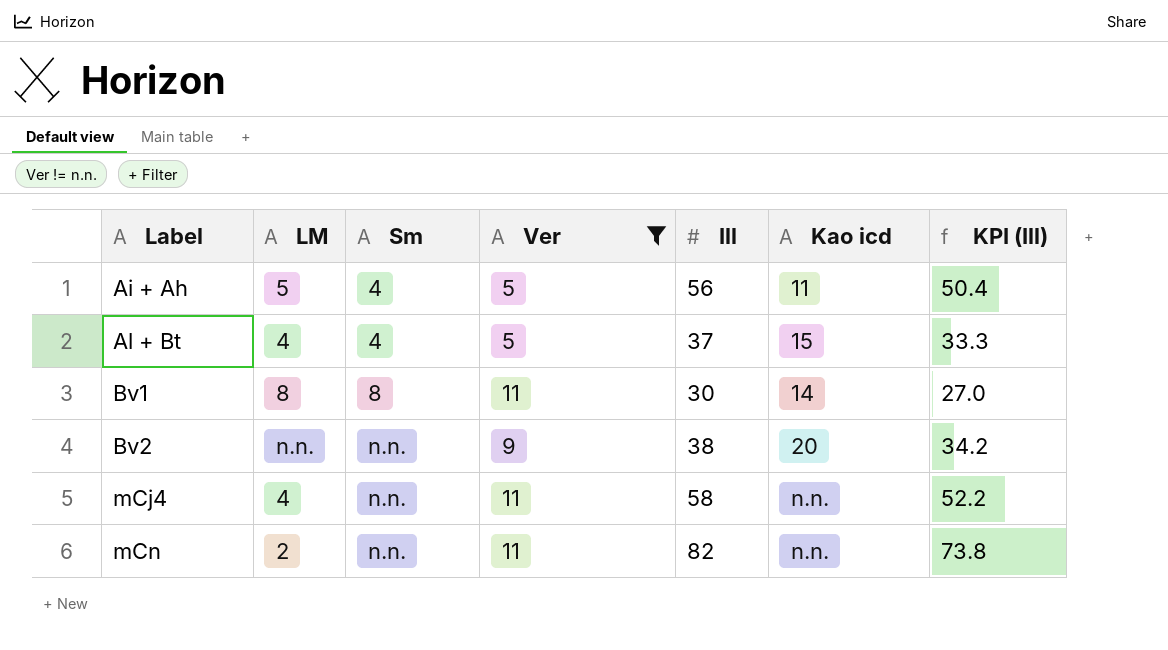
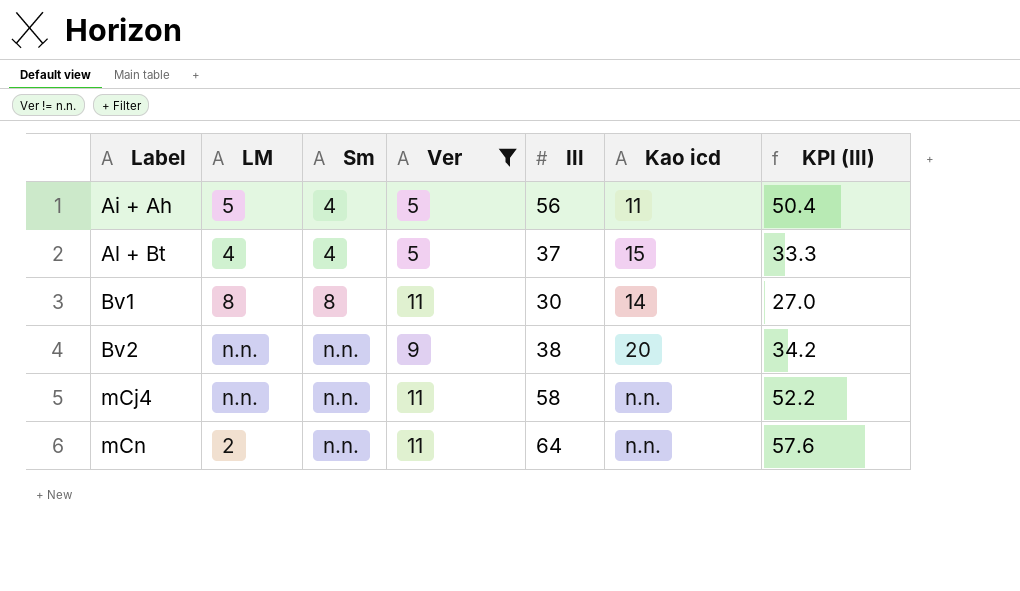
mCj4 | LM: 4 -> n.n.
mCn | Ill: 82 -> 64
mCn | KPI (Ill): 73.8 -> 57.6

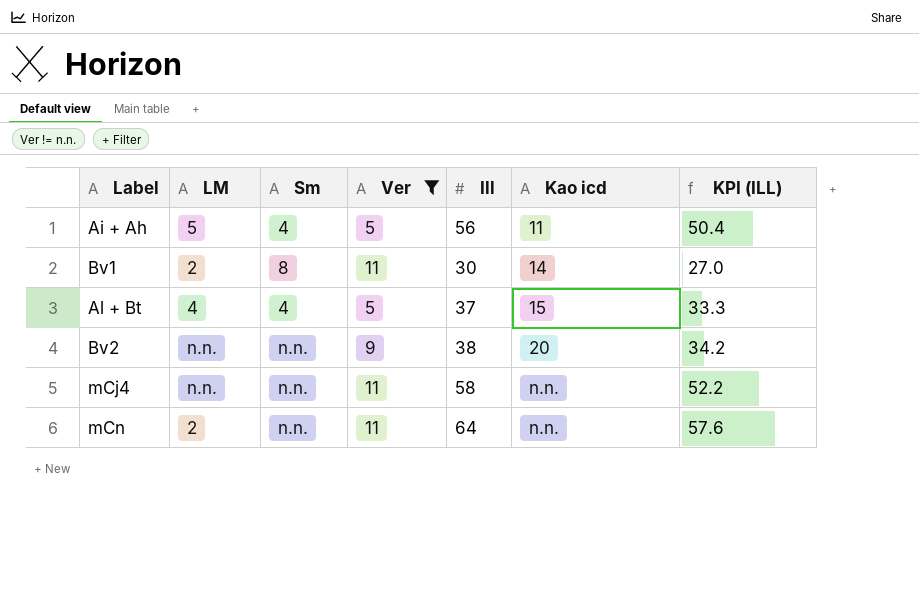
row order: Label ascending -> Kao icd ascending
column name: KPI (Ill) -> KPI (ILL)
Bv1 | LM: 8 -> 2

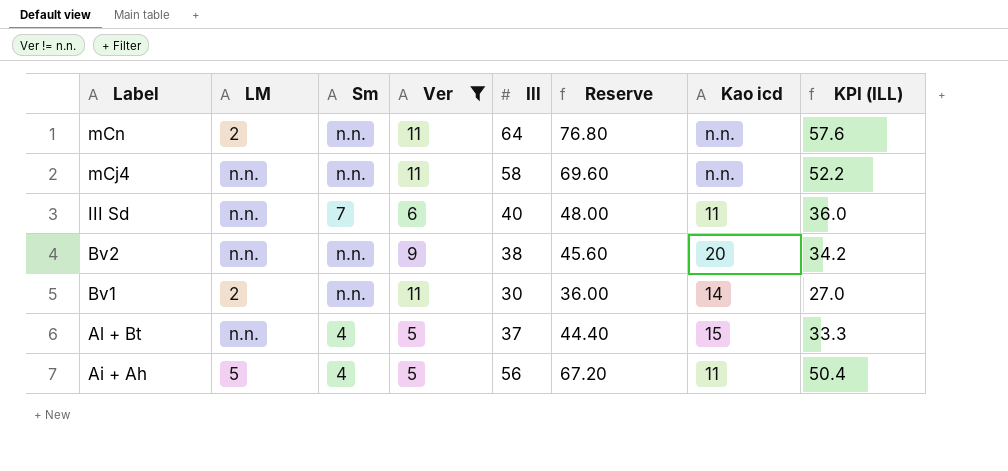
row order: Kao icd ascending -> Label descending
column Reserve | formula: none -> [Ill] * 1.2
row III Sd: none -> n.n. | 7 | 6 | 40 | 48.00 | 11 | 36.0
Bv1 | Sm: 8 -> n.n.
Al + Bt | LM: 4 -> n.n.

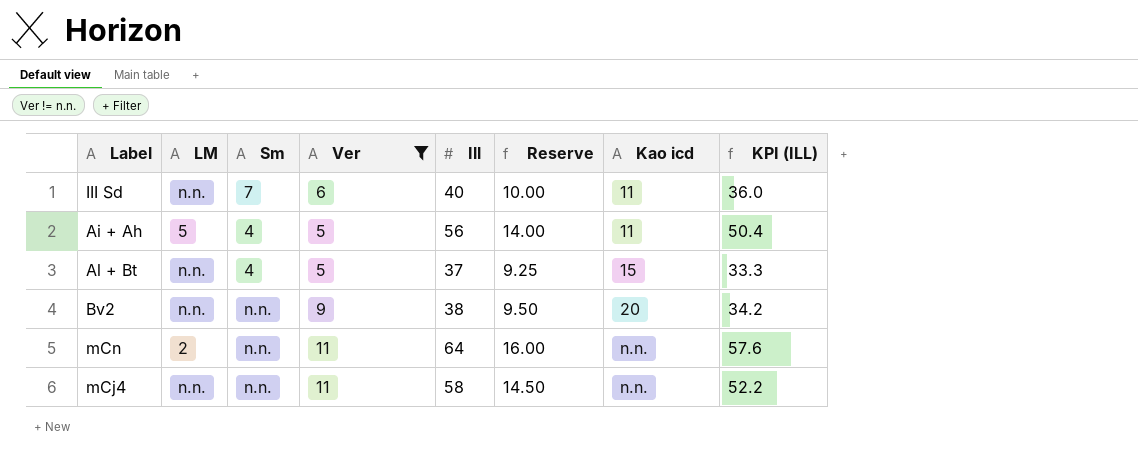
row order: Label descending -> Kao icd ascending
column Reserve | formula: [Ill] * 1.2 -> [Ill] * 0.25
row Bv1: 2 | n.n. | 11 | 30 | 36.00 | 14 | 27.0 -> none

